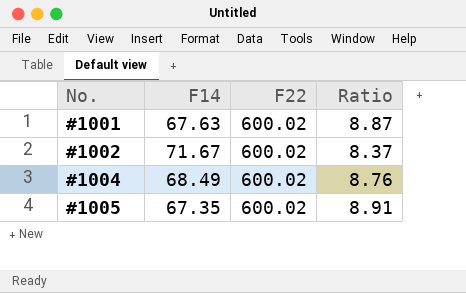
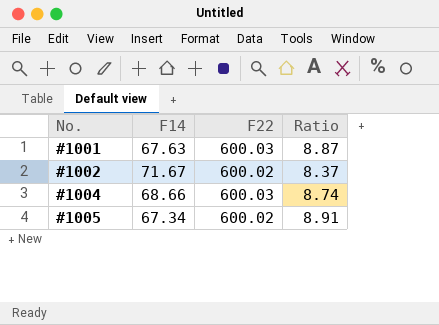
#1001 | F22: 600.02 -> 600.03
#1004 | F14: 68.49 -> 68.66
#1004 | F22: 600.02 -> 600.03
#1004 | Ratio: 8.76 -> 8.74
#1005 | F14: 67.35 -> 67.34

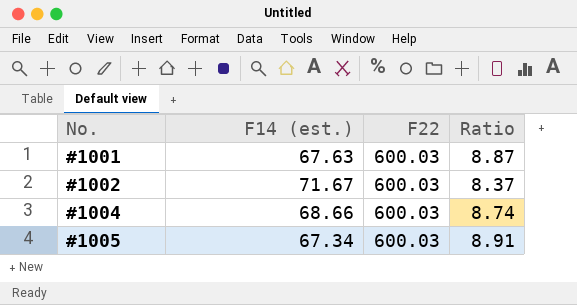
column name: F14 -> F14 (est.)
#1002 | F22: 600.02 -> 600.03
#1005 | F22: 600.02 -> 600.03

